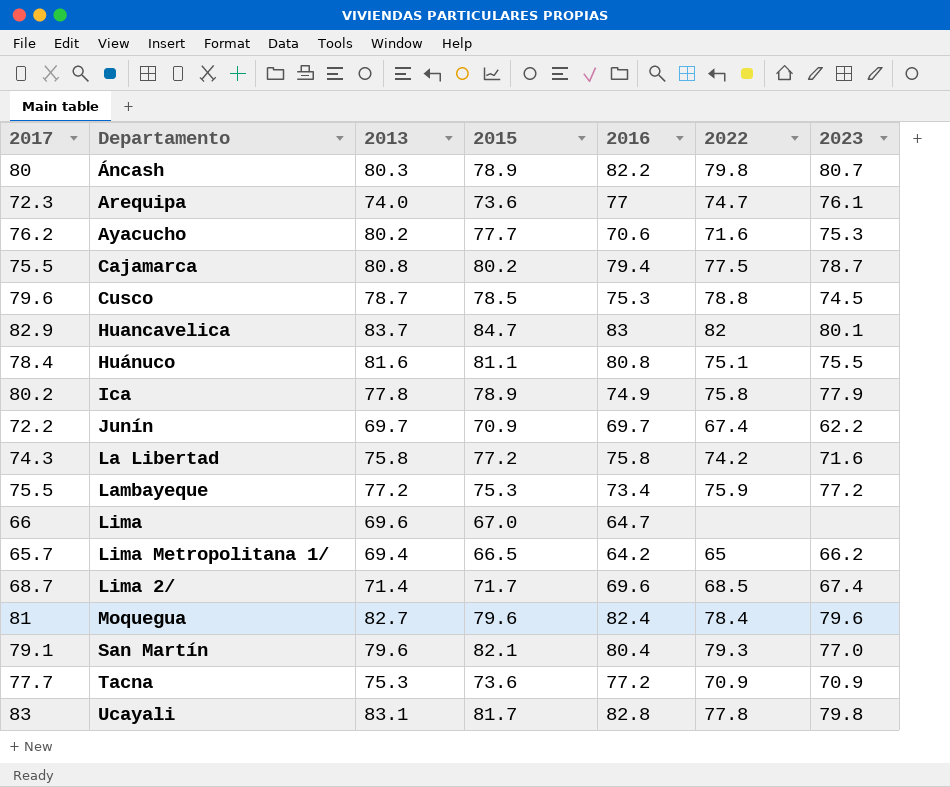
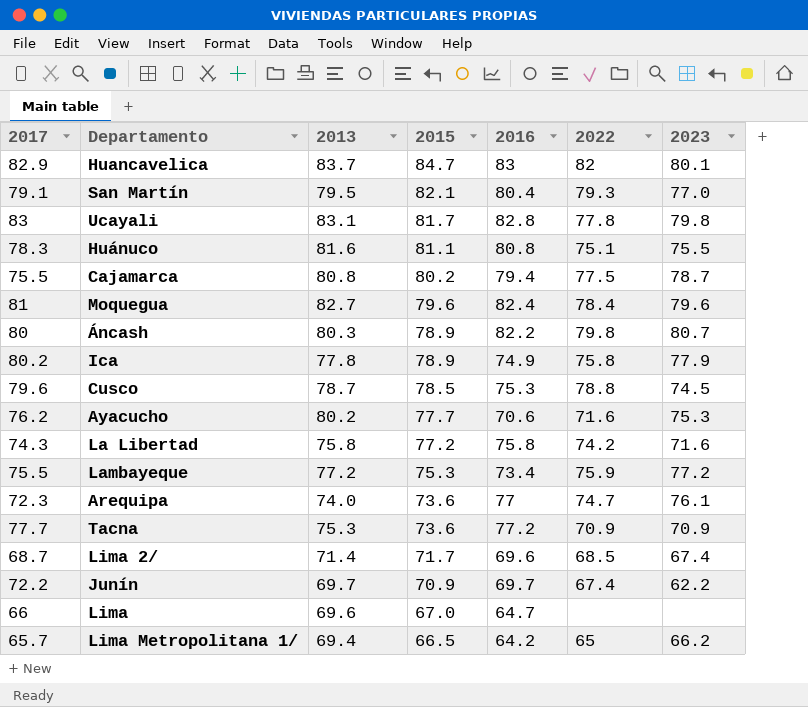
row order: none -> 2015 descending
San Martín | 2013: 79.6 -> 79.5
Huánuco | 2017: 78.4 -> 78.3

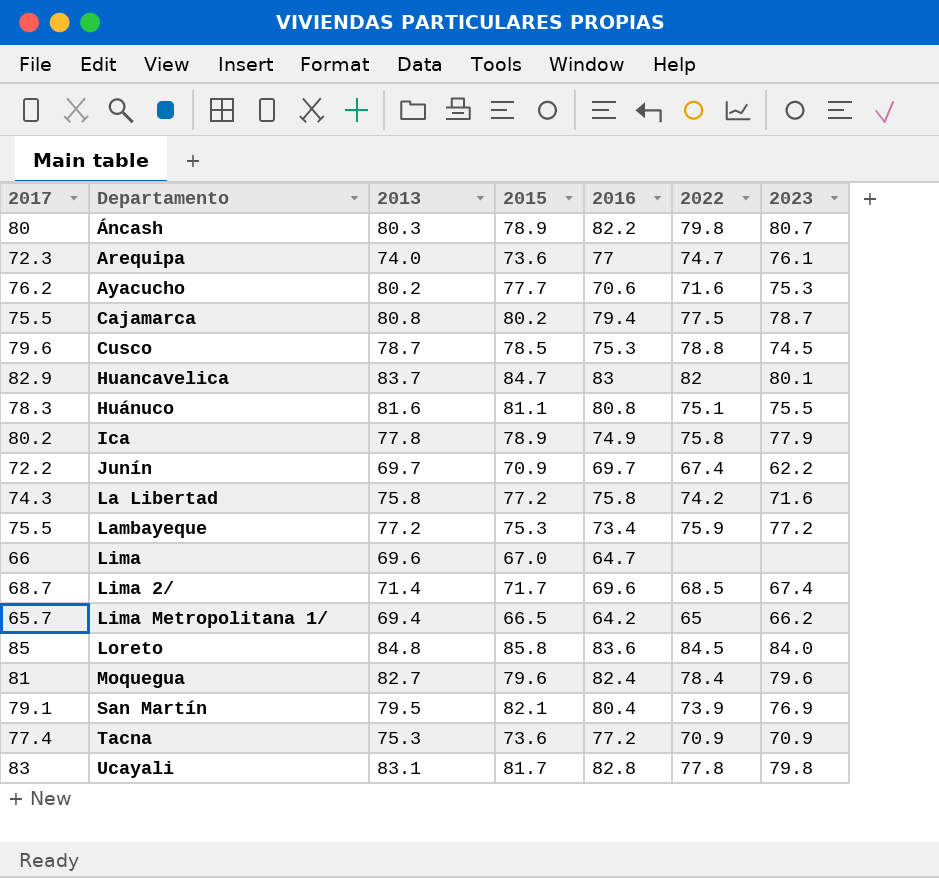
row order: 2015 descending -> Departamento ascending
row Loreto: none -> 85 | 84.8 | 85.8 | 83.6 | 84.5 | 84.0
San Martín | 2022: 79.3 -> 73.9
San Martín | 2023: 77.0 -> 76.9
Tacna | 2017: 77.7 -> 77.4

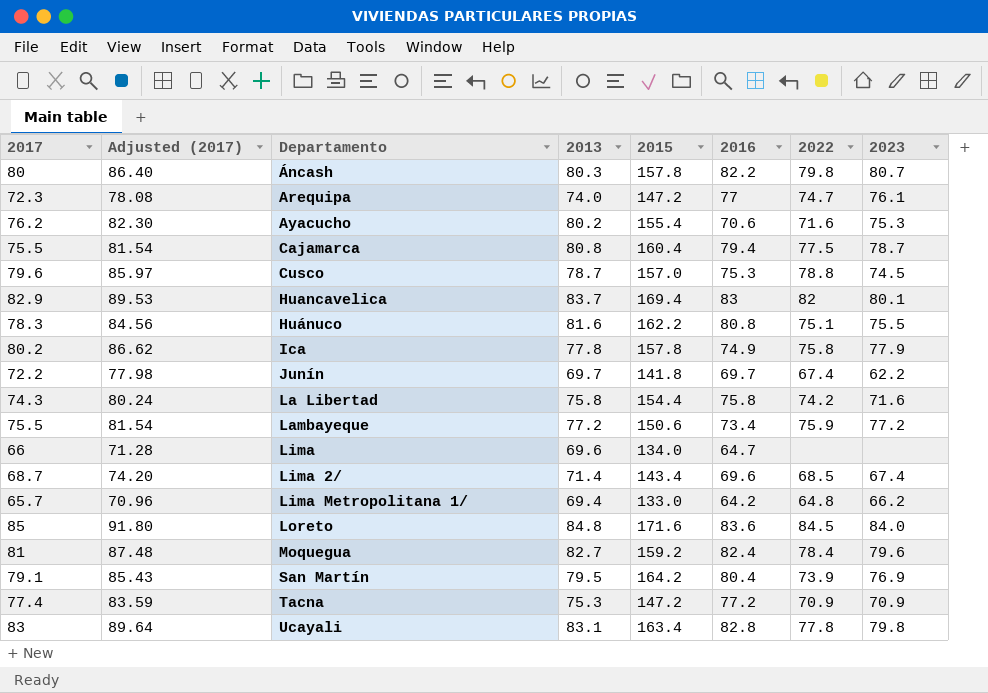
column Adjusted (2017) | formula: none -> [2017] * 1.08
Áncash | 2015: 78.9 -> 157.8
Arequipa | 2015: 73.6 -> 147.2
Ayacucho | 2015: 77.7 -> 155.4
Cajamarca | 2015: 80.2 -> 160.4
Cusco | 2015: 78.5 -> 157.0
Huancavelica | 2015: 84.7 -> 169.4
Huánuco | 2015: 81.1 -> 162.2
Ica | 2015: 78.9 -> 157.8
Junín | 2015: 70.9 -> 141.8
La Libertad | 2015: 77.2 -> 154.4
Lambayeque | 2015: 75.3 -> 150.6
Lima | 2015: 67.0 -> 134.0
Lima 2/ | 2015: 71.7 -> 143.4
Lima Metropolitana 1/ | 2015: 66.5 -> 133.0
Lima Metropolitana 1/ | 2022: 65 -> 64.8
Loreto | 2015: 85.8 -> 171.6
Moquegua | 2015: 79.6 -> 159.2
San Martín | 2015: 82.1 -> 164.2
Tacna | 2015: 73.6 -> 147.2
Ucayali | 2015: 81.7 -> 163.4

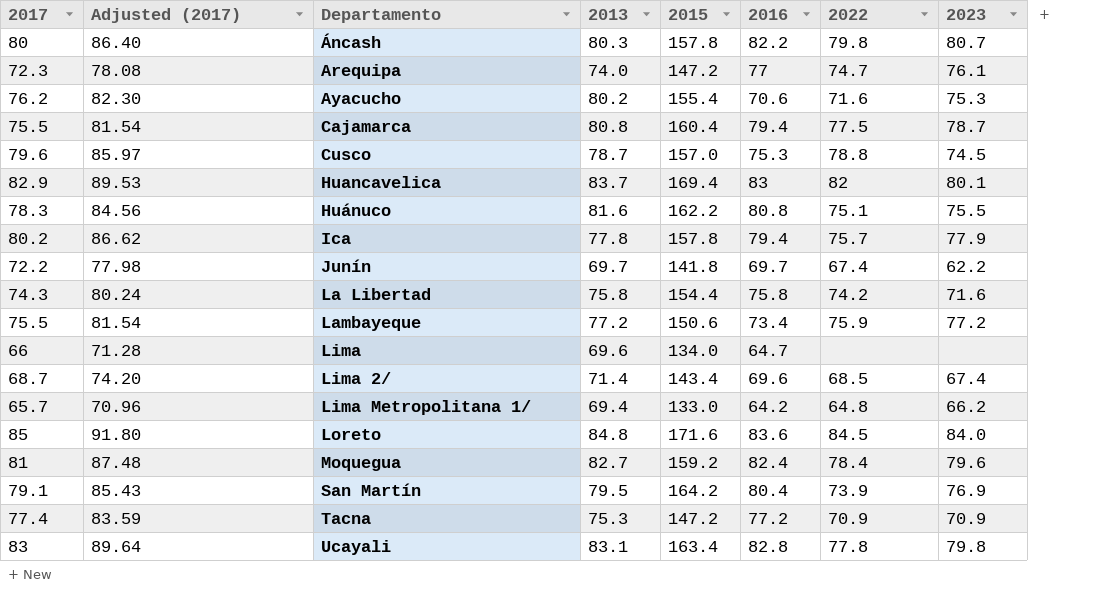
Ica | 2016: 74.9 -> 79.4
Ica | 2022: 75.8 -> 75.7

